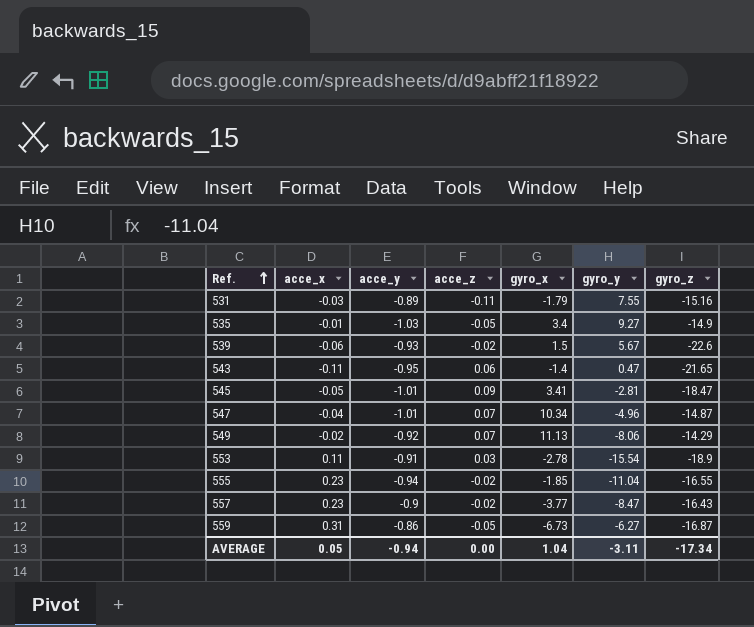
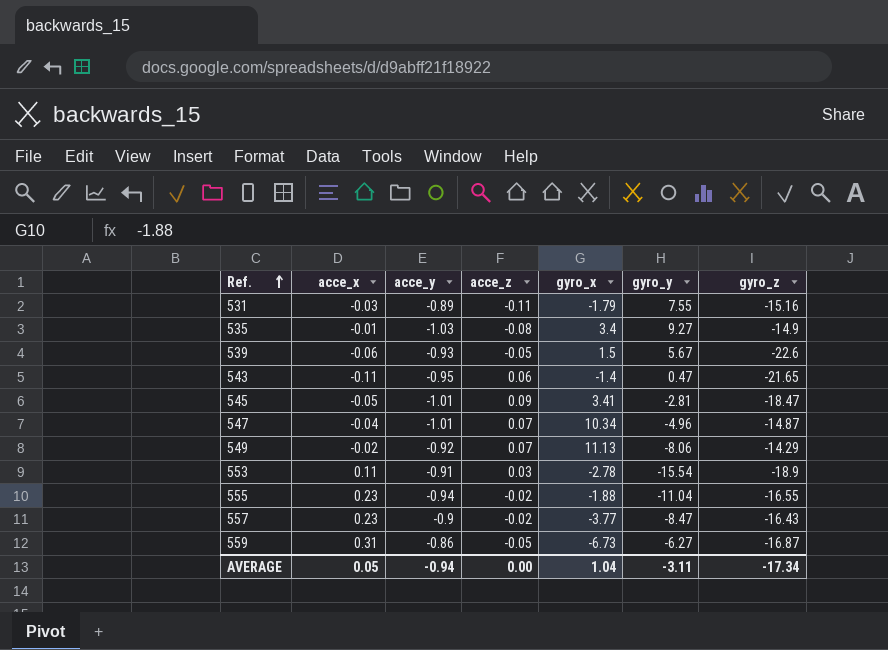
535 | acce_z: -0.05 -> -0.08
539 | acce_z: -0.02 -> -0.05
555 | gyro_x: -1.85 -> -1.88

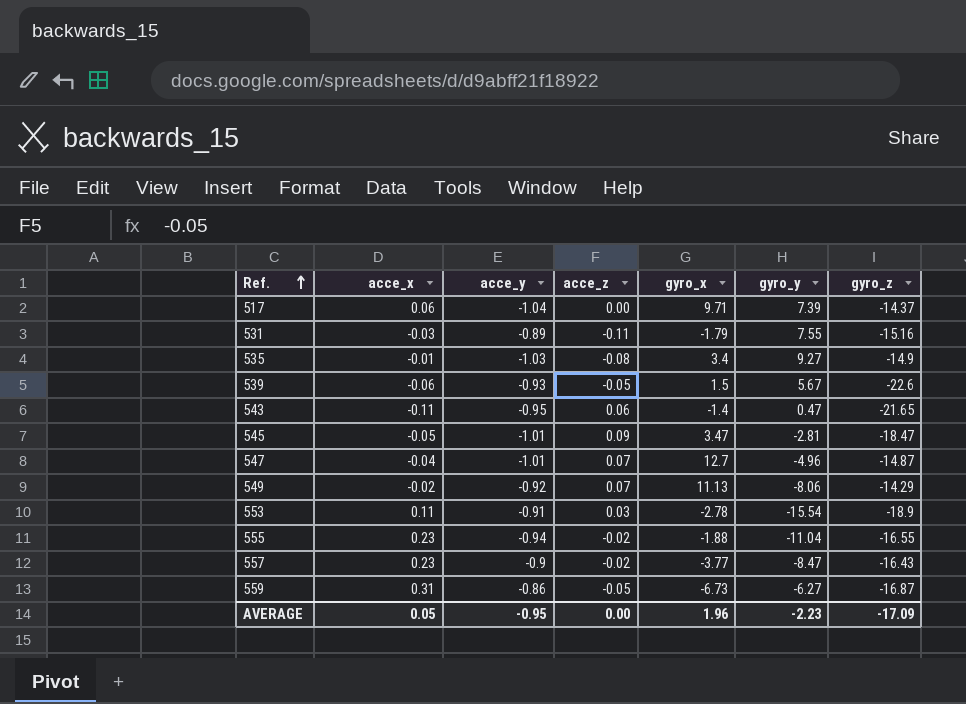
row 517: none -> 0.06 | -1.04 | 0.00 | 9.71 | 7.39 | -14.37
545 | gyro_x: 3.41 -> 3.47
547 | gyro_x: 10.34 -> 12.7
AVERAGE | acce_y: -0.94 -> -0.95
AVERAGE | gyro_x: 1.04 -> 1.96
AVERAGE | gyro_y: -3.11 -> -2.23
AVERAGE | gyro_z: -17.34 -> -17.09

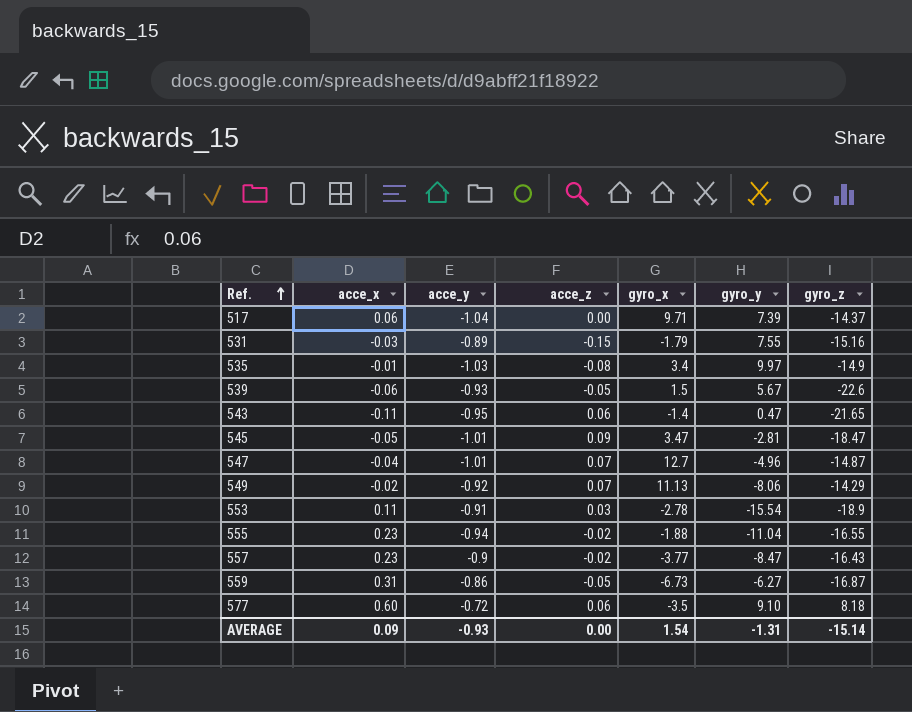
531 | acce_z: -0.11 -> -0.15
535 | gyro_y: 9.27 -> 9.97
row 577: none -> 0.60 | -0.72 | 0.06 | -3.5 | 9.10 | 8.18
AVERAGE | acce_x: 0.05 -> 0.09
AVERAGE | acce_y: -0.95 -> -0.93
AVERAGE | gyro_x: 1.96 -> 1.54
AVERAGE | gyro_y: -2.23 -> -1.31
AVERAGE | gyro_z: -17.09 -> -15.14

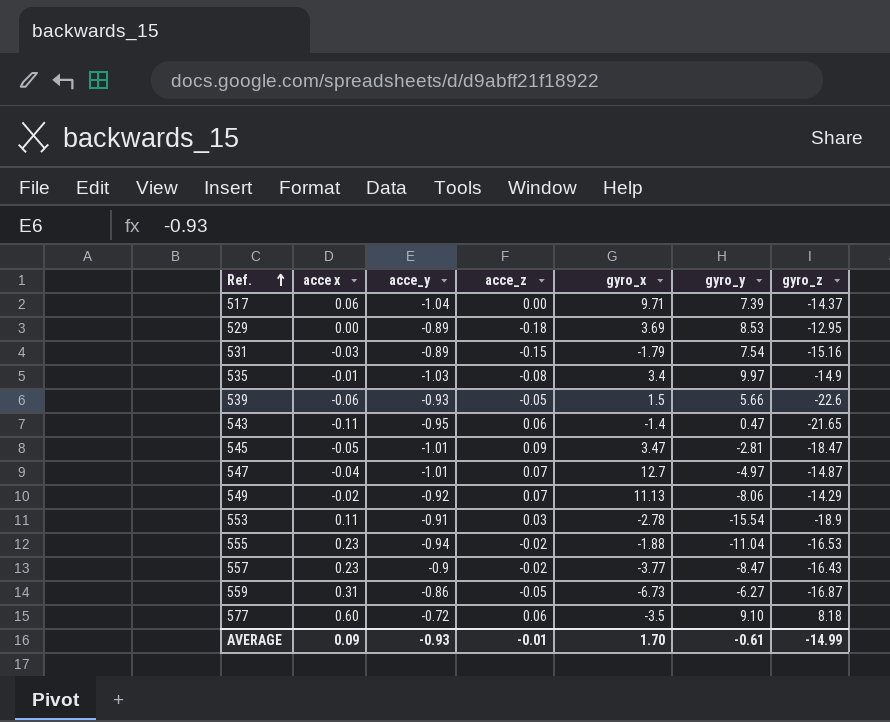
column name: acce_x -> acce x
row 529: none -> 0.00 | -0.89 | -0.18 | 3.69 | 8.53 | -12.95
531 | gyro_y: 7.55 -> 7.54
539 | gyro_y: 5.67 -> 5.66
547 | gyro_y: -4.96 -> -4.97
555 | gyro_z: -16.55 -> -16.53
AVERAGE | acce_z: 0.00 -> -0.01
AVERAGE | gyro_x: 1.54 -> 1.70
AVERAGE | gyro_y: -1.31 -> -0.61
AVERAGE | gyro_z: -15.14 -> -14.99

